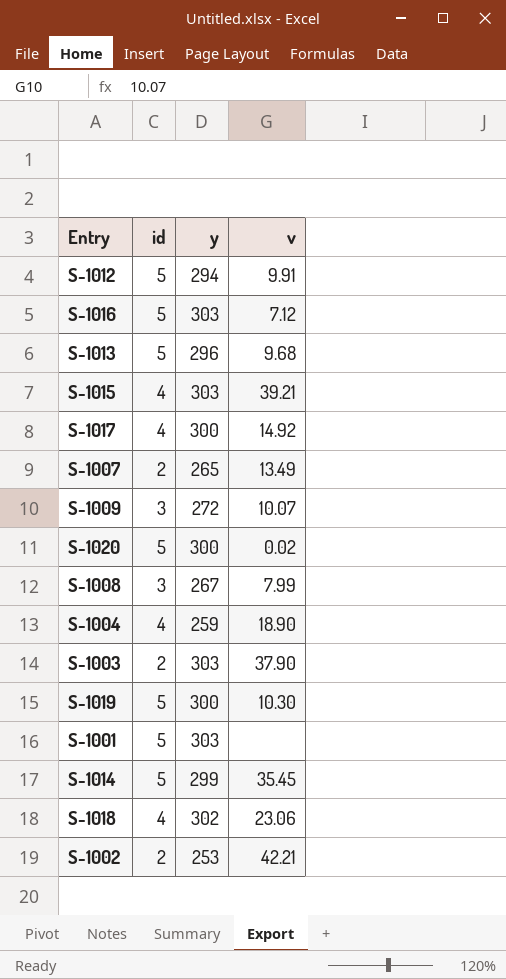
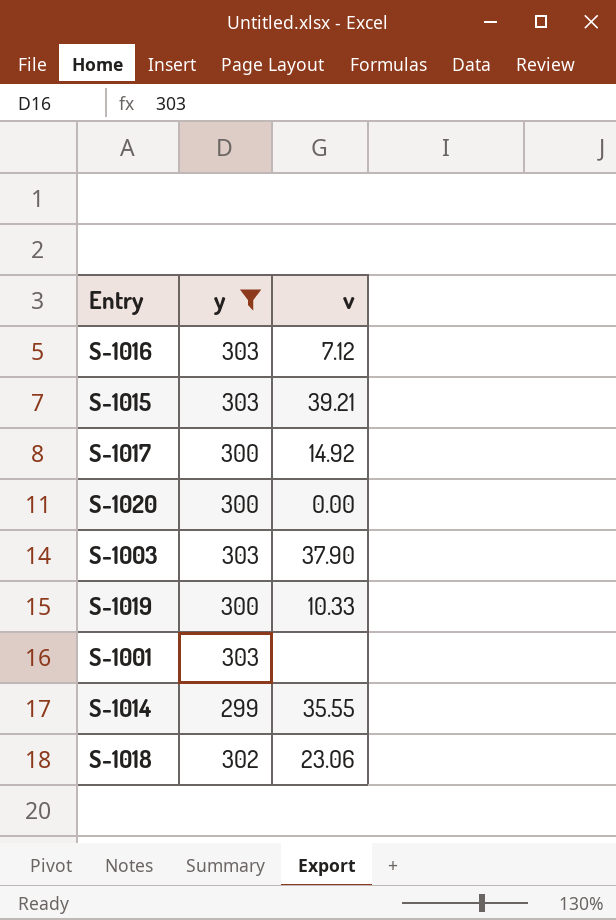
filter: none -> y >= 299
column id | position: 2 -> none
S-1020 | v: 0.02 -> 0.00
S-1019 | v: 10.30 -> 10.33
S-1014 | v: 35.45 -> 35.55

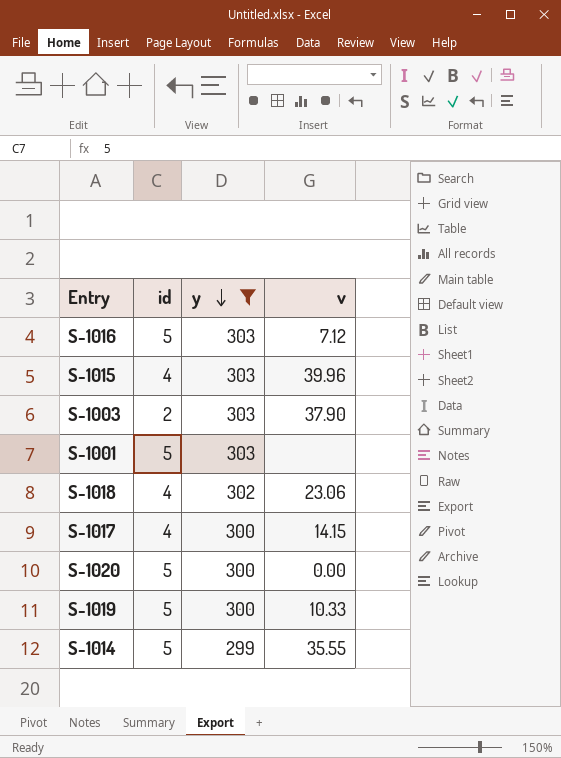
row order: none -> y descending
column id | position: none -> 2
S-1015 | v: 39.21 -> 39.96
S-1017 | v: 14.92 -> 14.15

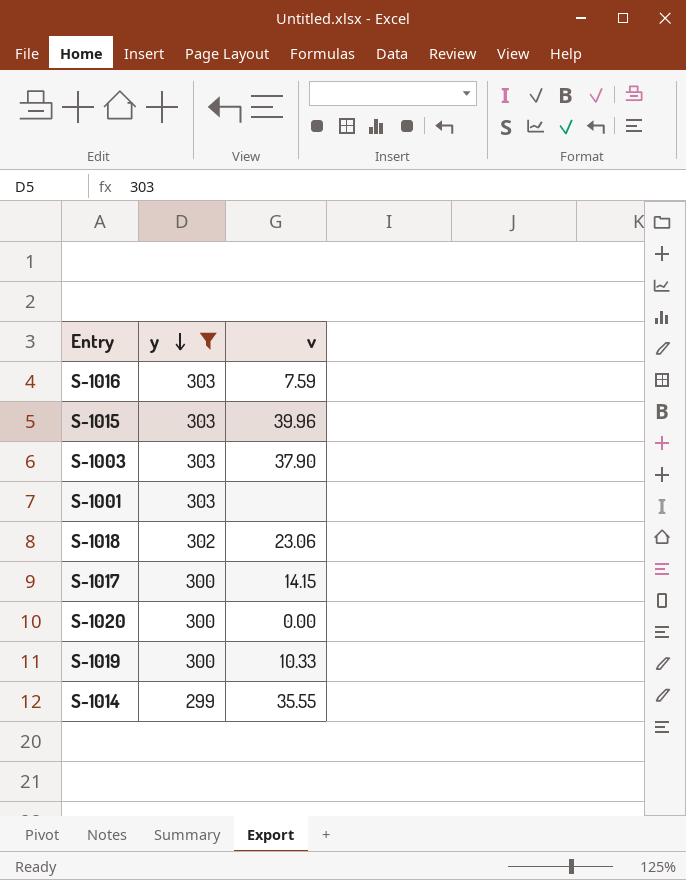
column id | position: 2 -> none
S-1016 | v: 7.12 -> 7.59

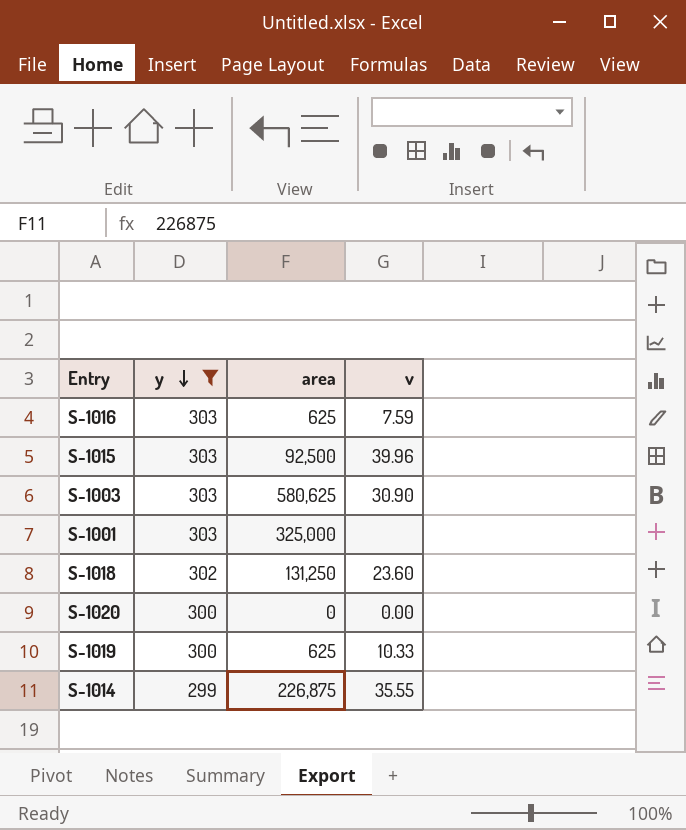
column area | position: none -> 3
row S-1017: 300 | 14.15 -> none
S-1003 | v: 37.90 -> 30.90
S-1018 | v: 23.06 -> 23.60

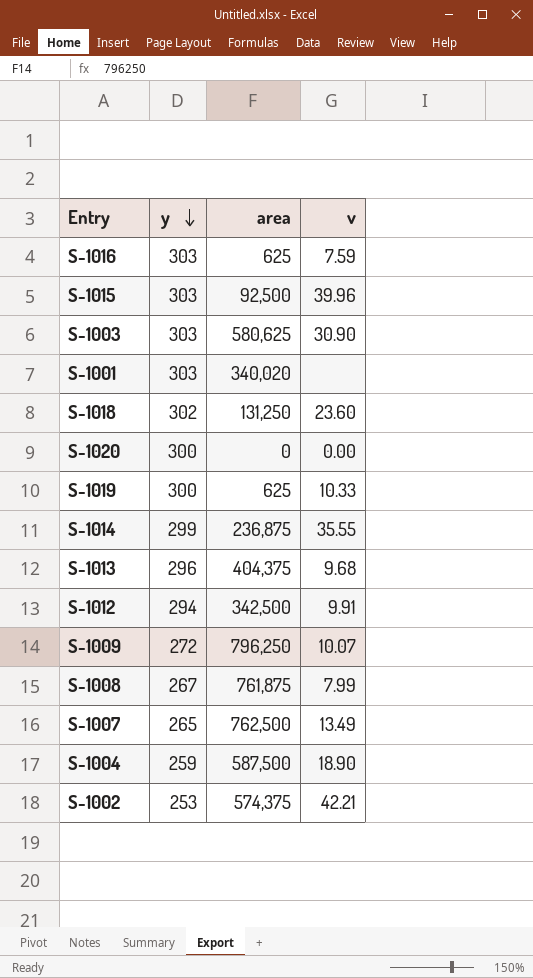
filter: y >= 299 -> none
S-1001 | area: 325,000 -> 340,020
S-1014 | area: 226,875 -> 236,875

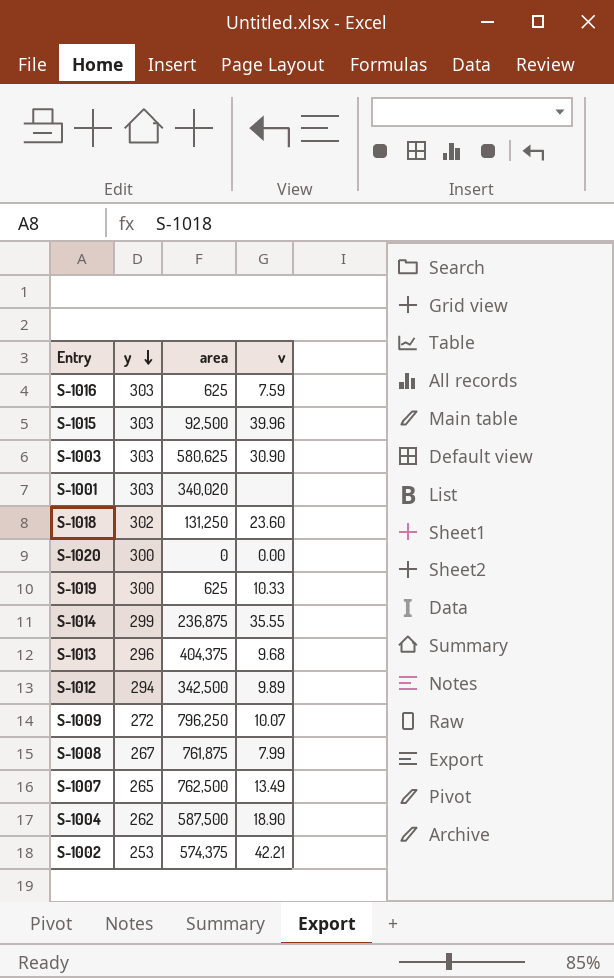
S-1012 | v: 9.91 -> 9.89
S-1004 | y: 259 -> 262

